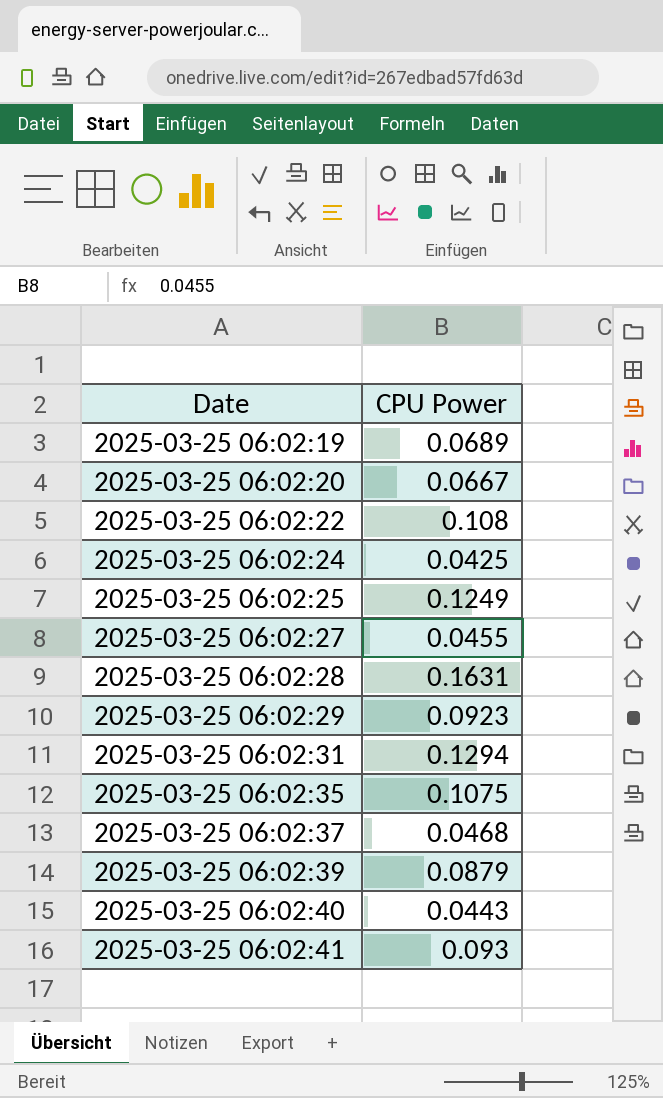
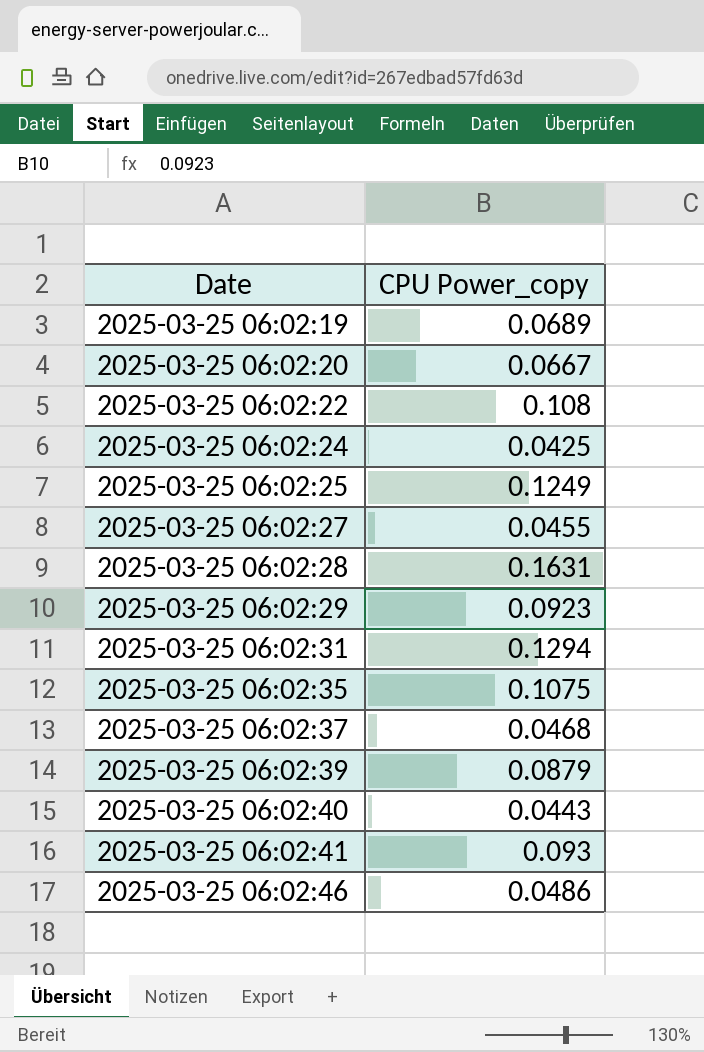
column name: CPU Power -> CPU Power_copy
row 2025-03-25 06:02:46: none -> 0.0486

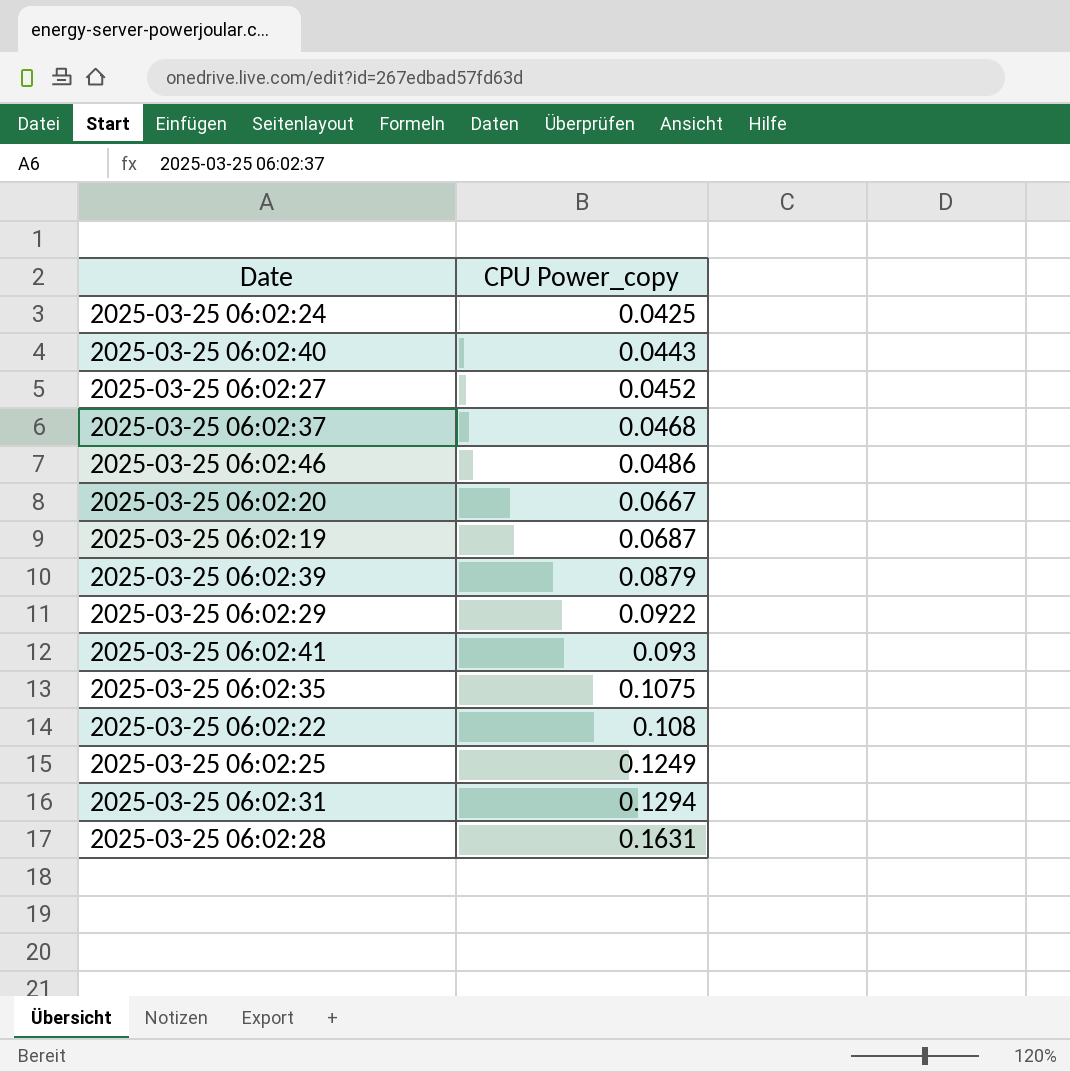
row order: Date ascending -> CPU Power_copy ascending
2025-03-25 06:02:27 | CPU Power_copy: 0.0455 -> 0.0452
2025-03-25 06:02:19 | CPU Power_copy: 0.0689 -> 0.0687
2025-03-25 06:02:29 | CPU Power_copy: 0.0923 -> 0.0922

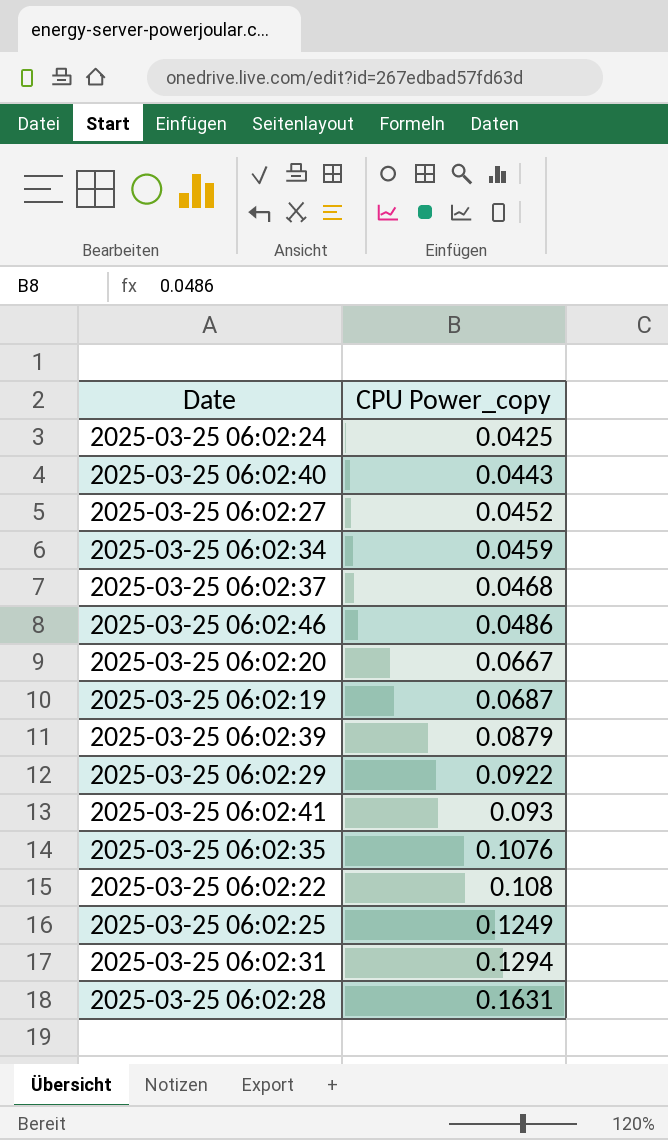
row 2025-03-25 06:02:34: none -> 0.0459
2025-03-25 06:02:35 | CPU Power_copy: 0.1075 -> 0.1076

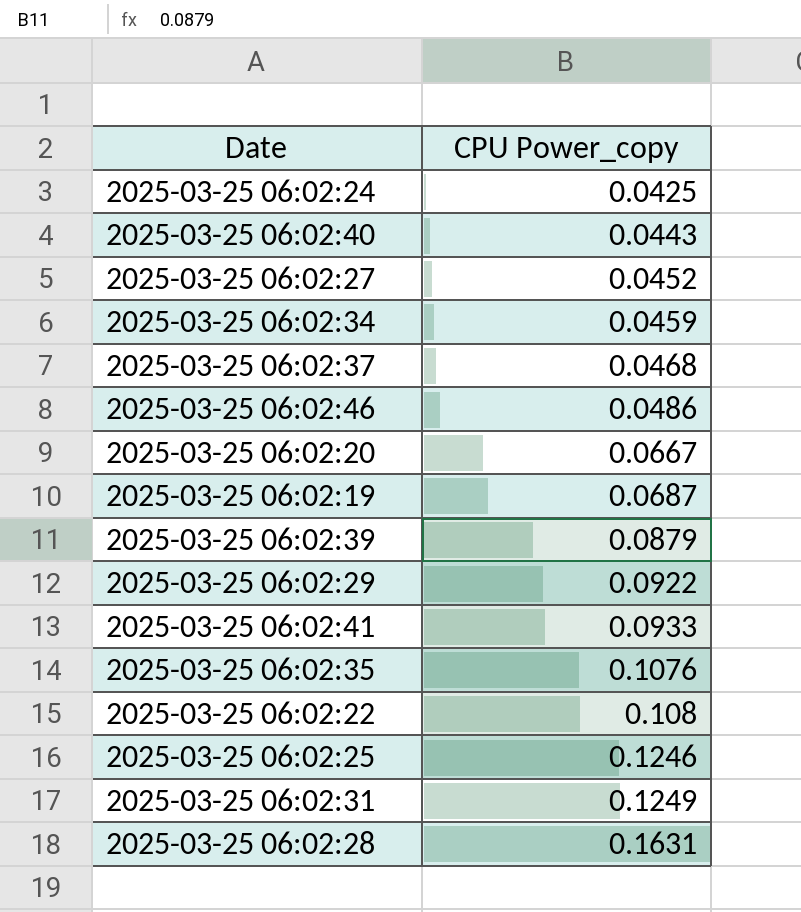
2025-03-25 06:02:41 | CPU Power_copy: 0.093 -> 0.0933
2025-03-25 06:02:25 | CPU Power_copy: 0.1249 -> 0.1246
2025-03-25 06:02:31 | CPU Power_copy: 0.1294 -> 0.1249

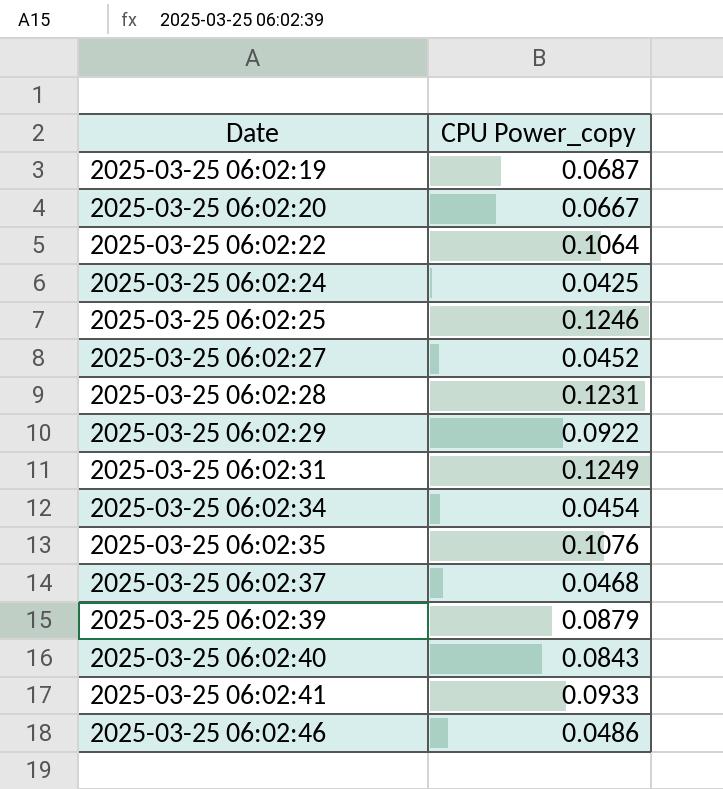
row order: CPU Power_copy ascending -> Date ascending
2025-03-25 06:02:22 | CPU Power_copy: 0.108 -> 0.1064
2025-03-25 06:02:28 | CPU Power_copy: 0.1631 -> 0.1231
2025-03-25 06:02:34 | CPU Power_copy: 0.0459 -> 0.0454
2025-03-25 06:02:40 | CPU Power_copy: 0.0443 -> 0.0843

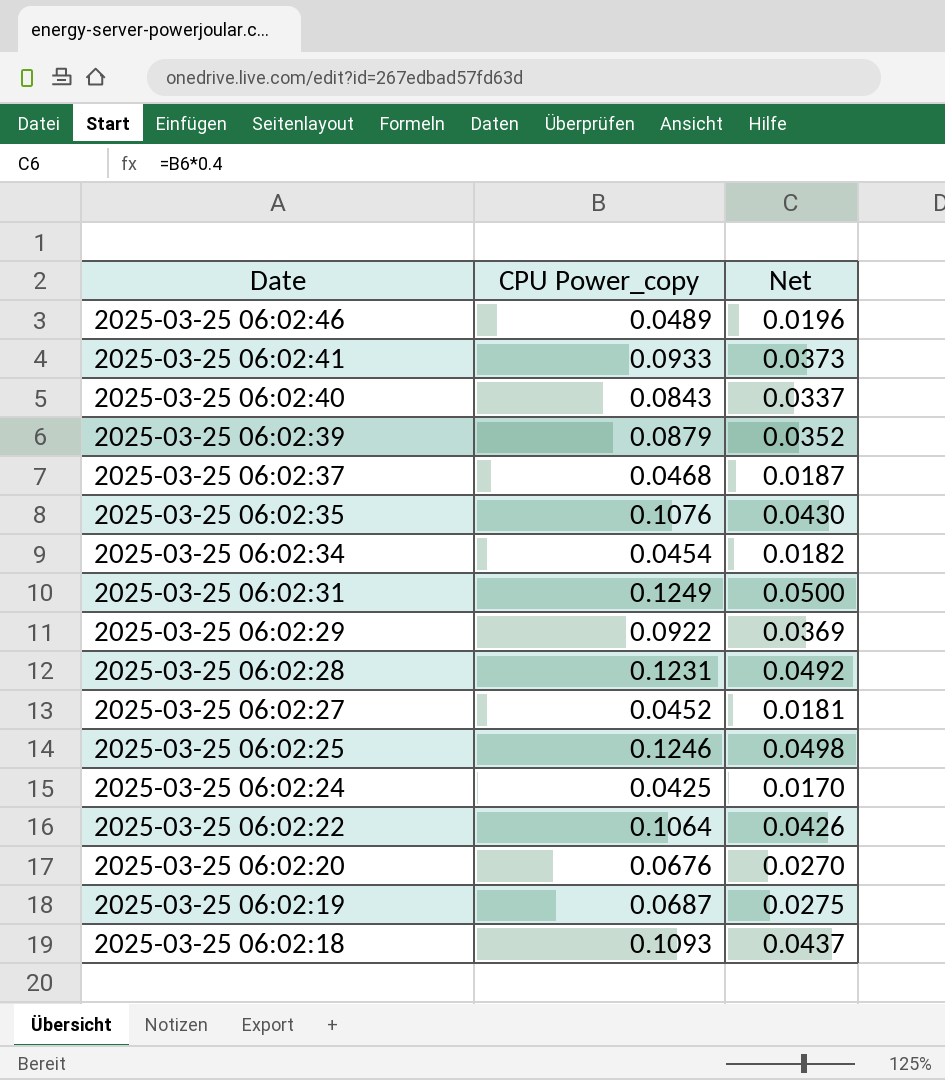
row order: Date ascending -> Date descending
column Net | formula: none -> [CPU Power_copy] * 0.4
2025-03-25 06:02:46 | CPU Power_copy: 0.0486 -> 0.0489
2025-03-25 06:02:20 | CPU Power_copy: 0.0667 -> 0.0676
row 2025-03-25 06:02:18: none -> 0.1093 | 0.0437

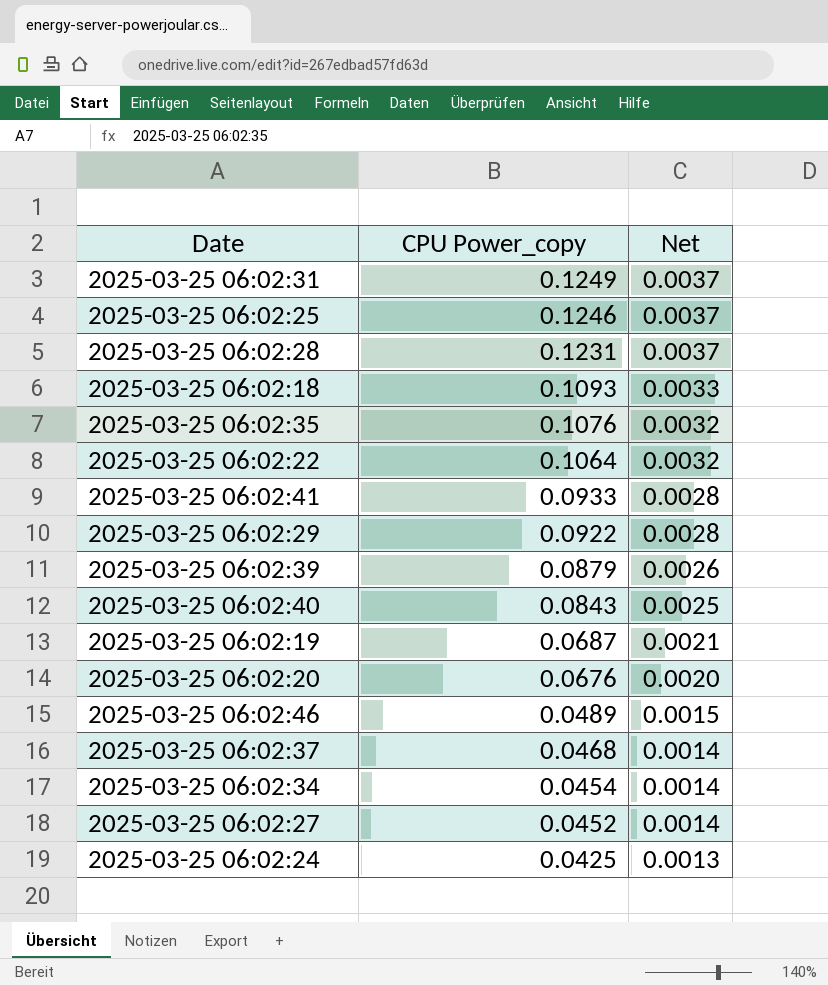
row order: Date descending -> CPU Power_copy descending
column Net | formula: [CPU Power_copy] * 0.4 -> [CPU Power_copy] * 0.03

